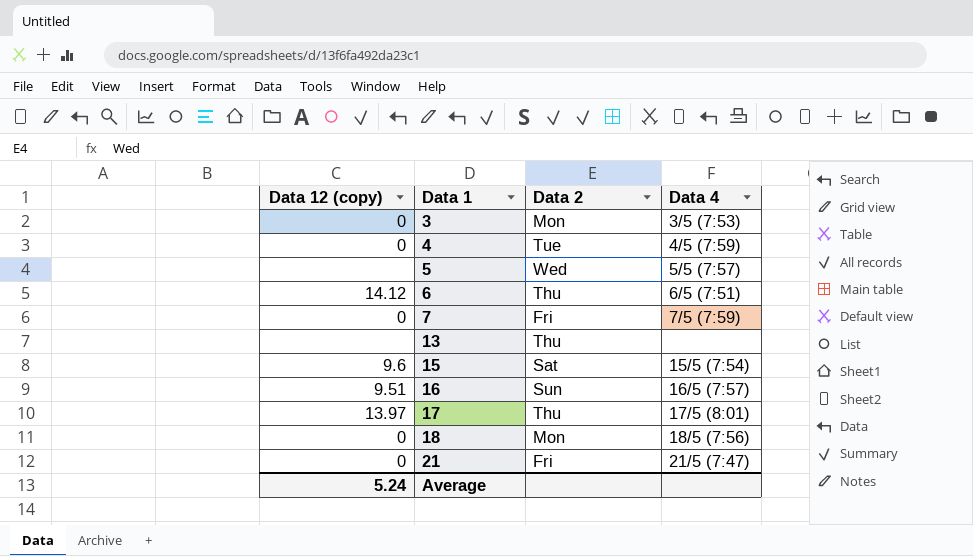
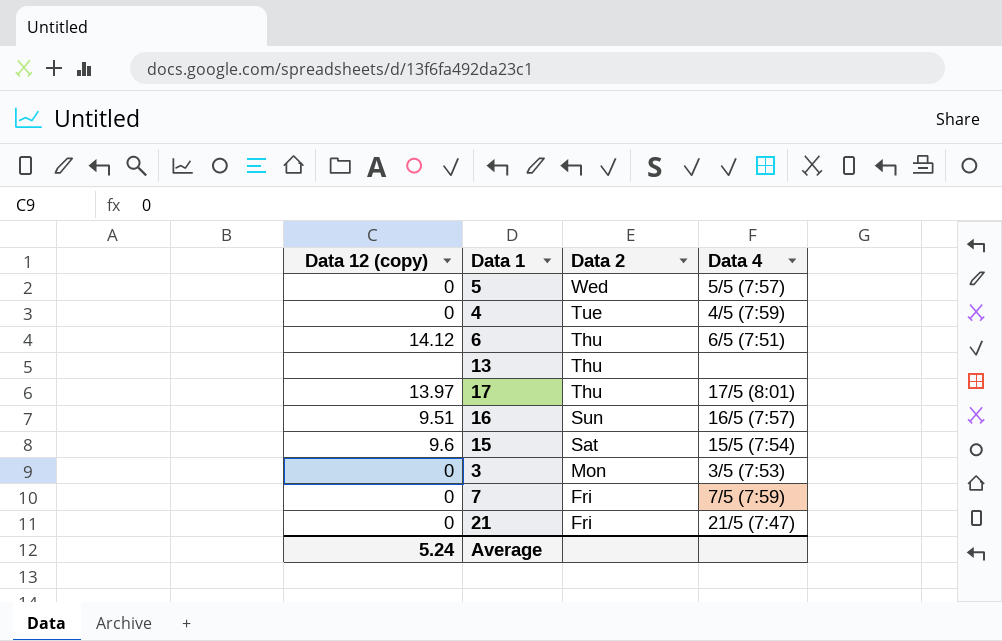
row order: Data 1 ascending -> Data 2 descending
row 18: 0 | Mon | 18/5 (7:56) -> none
5 | Data 12 (copy): none -> 0

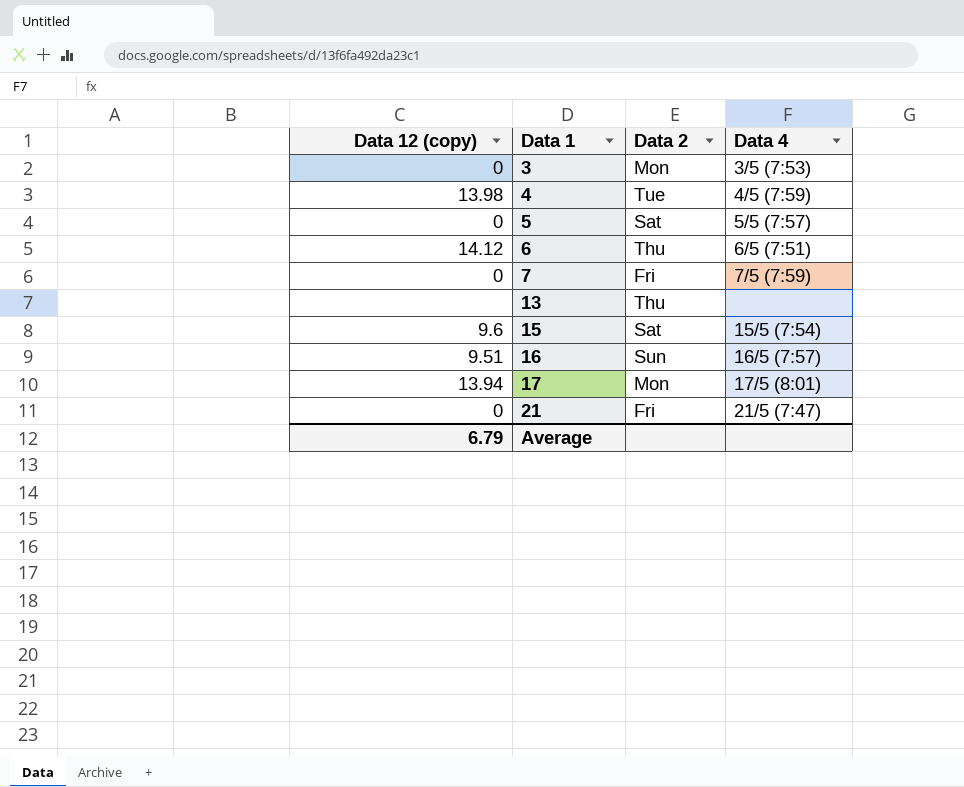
row order: Data 2 descending -> Data 1 ascending
4 | Data 12 (copy): 0 -> 13.98
5 | Data 2: Wed -> Sat
17 | Data 12 (copy): 13.97 -> 13.94
17 | Data 2: Thu -> Mon
Average | Data 12 (copy): 5.24 -> 6.79

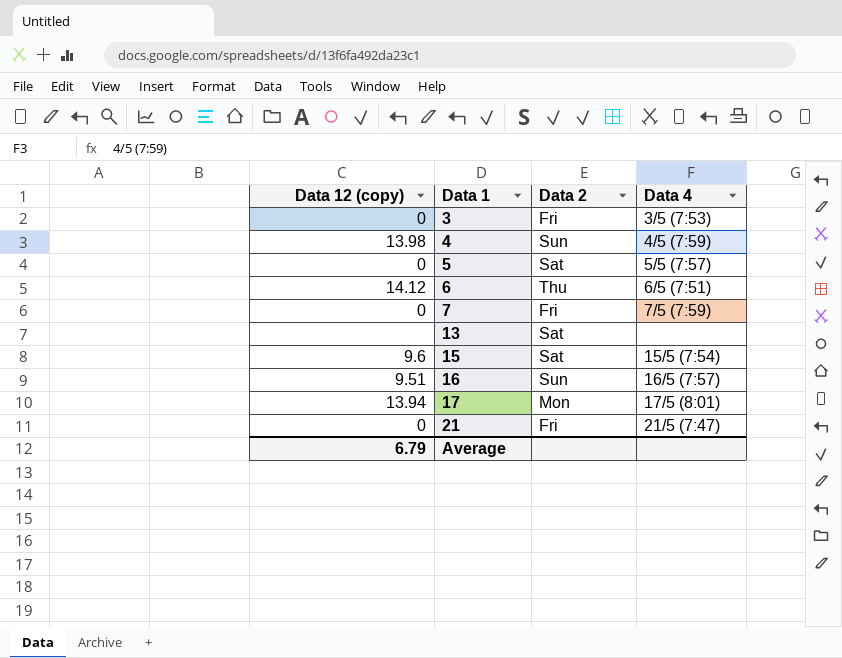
3 | Data 2: Mon -> Fri
4 | Data 2: Tue -> Sun
13 | Data 2: Thu -> Sat

